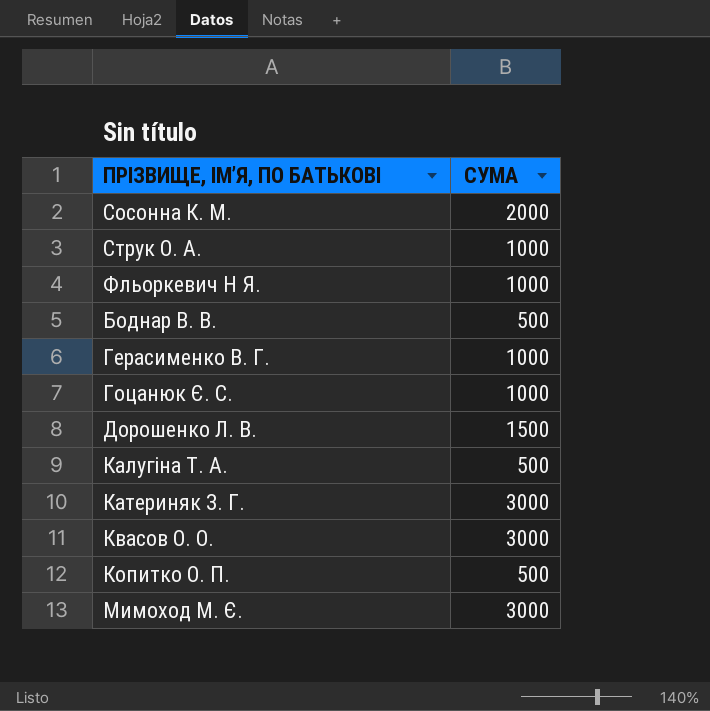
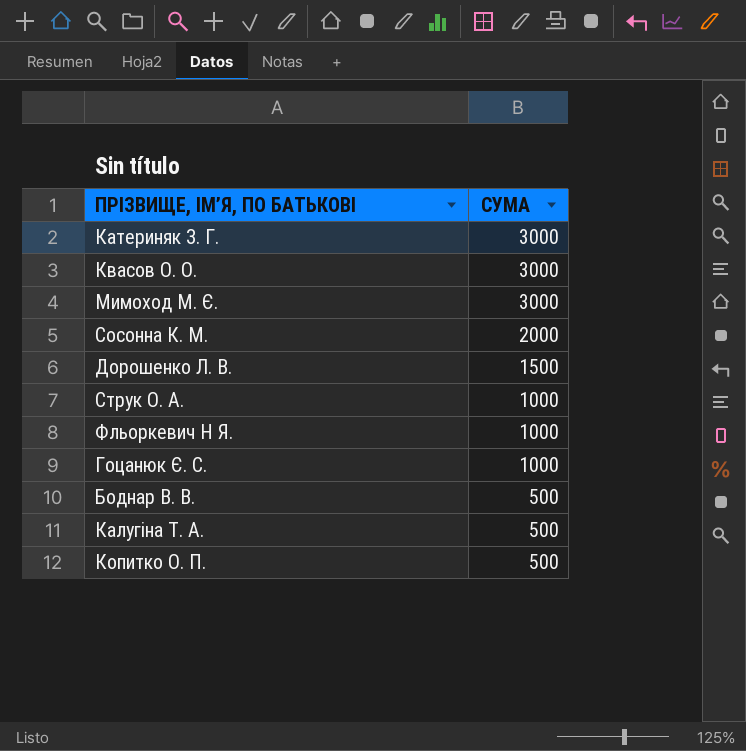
row order: none -> СУМА descending
row Герасименко В. Г.: 1000 -> none

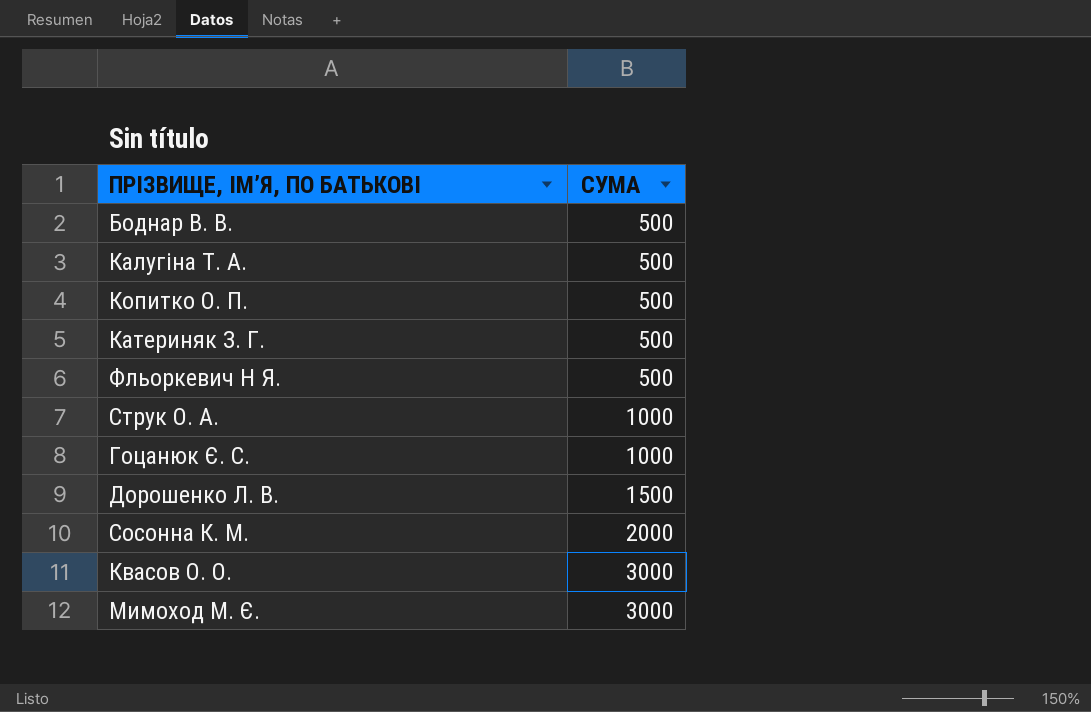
row order: СУМА descending -> СУМА ascending
Катериняк З. Г. | СУМА: 3000 -> 500
Фльоркевич Н Я. | СУМА: 1000 -> 500

